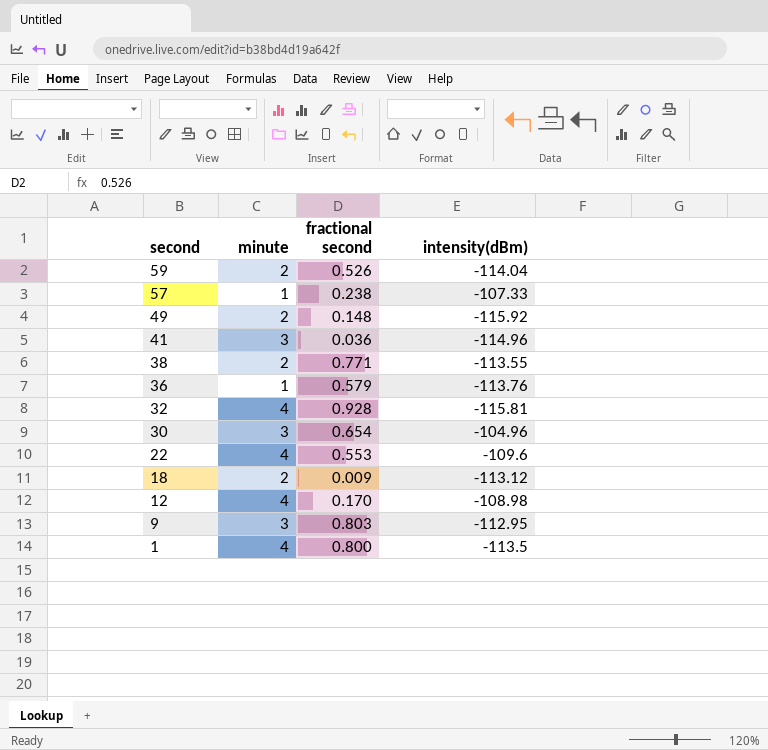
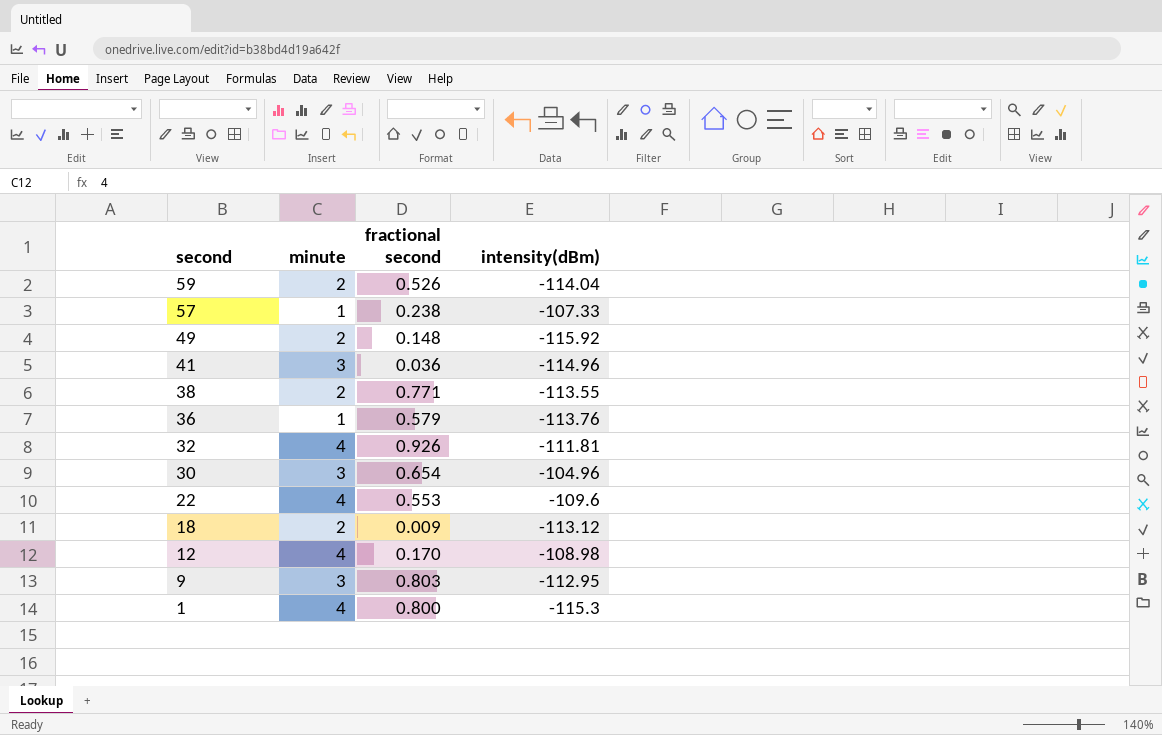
32 | fractional second: 0.928 -> 0.926
32 | intensity(dBm): -115.81 -> -111.81
1 | intensity(dBm): -113.5 -> -115.3

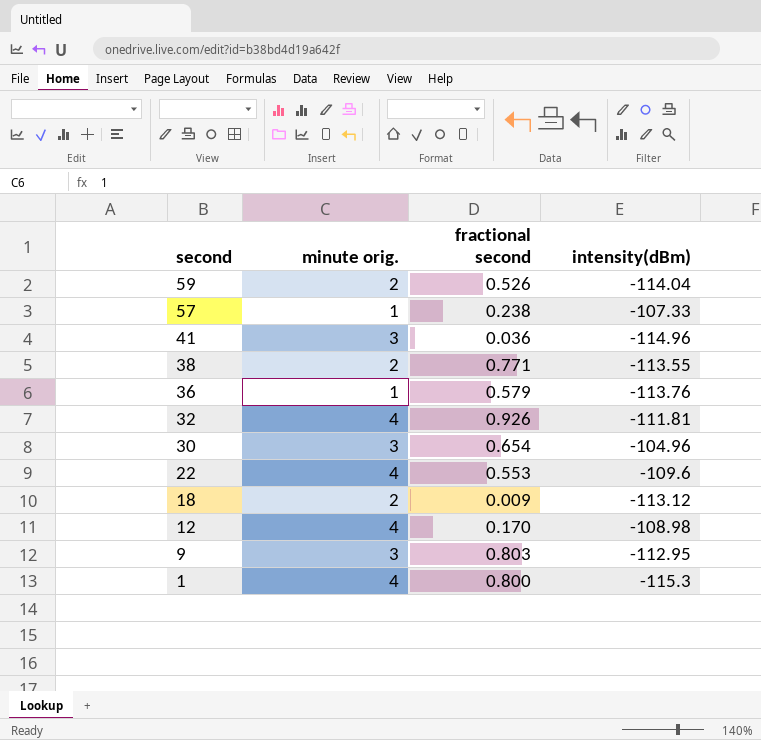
column name: minute -> minute orig.
row 49: 2 | 0.148 | -115.92 -> none

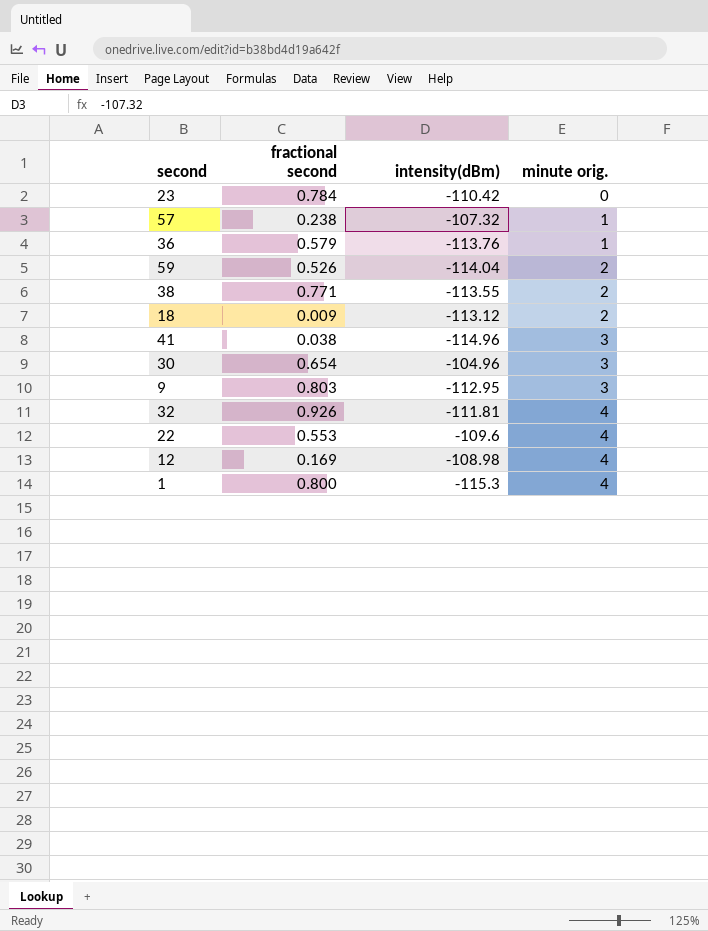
row order: second descending -> minute orig. ascending
column minute orig. | position: 2 -> 4
row 23: none -> 0.784 | -110.42 | 0
57 | intensity(dBm): -107.33 -> -107.32
41 | fractional second: 0.036 -> 0.038
12 | fractional second: 0.170 -> 0.169

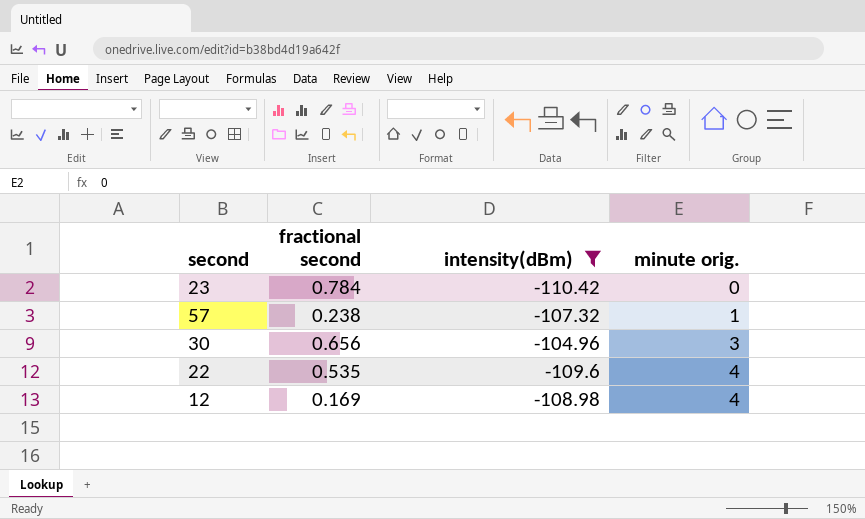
filter: none -> intensity(dBm) >= -110.42
30 | fractional second: 0.654 -> 0.656
22 | fractional second: 0.553 -> 0.535

